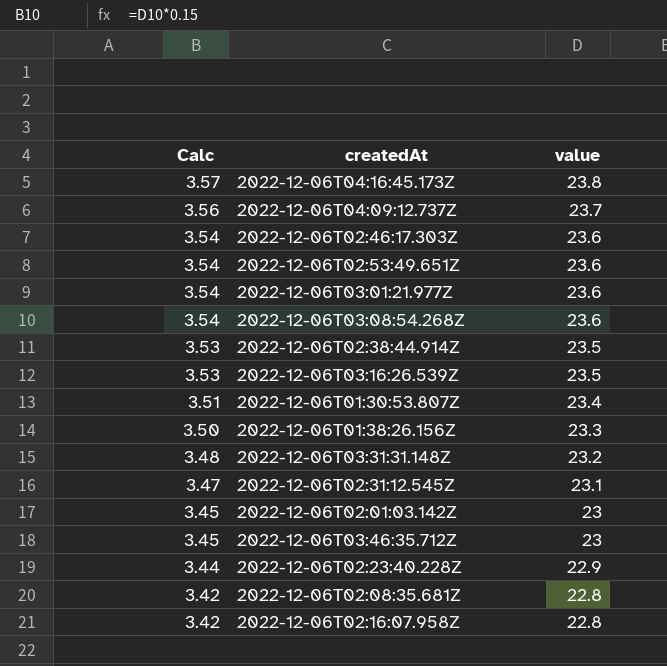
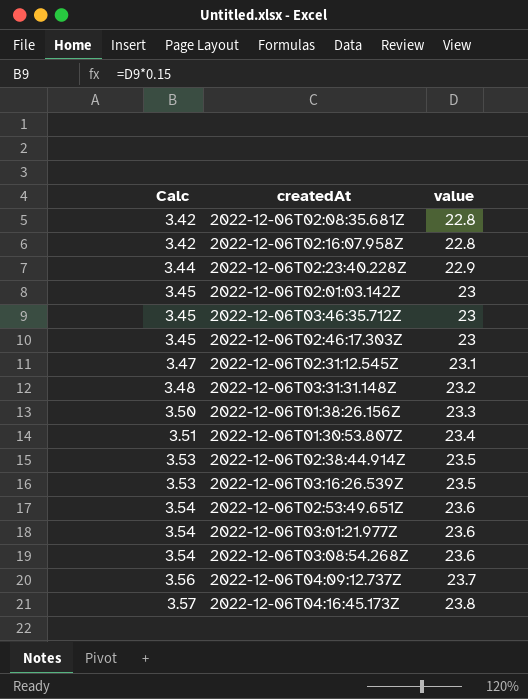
row order: Calc descending -> Calc ascending
2022-12-06T02:46:17.303Z | Calc: 3.54 -> 3.45
2022-12-06T02:46:17.303Z | value: 23.6 -> 23

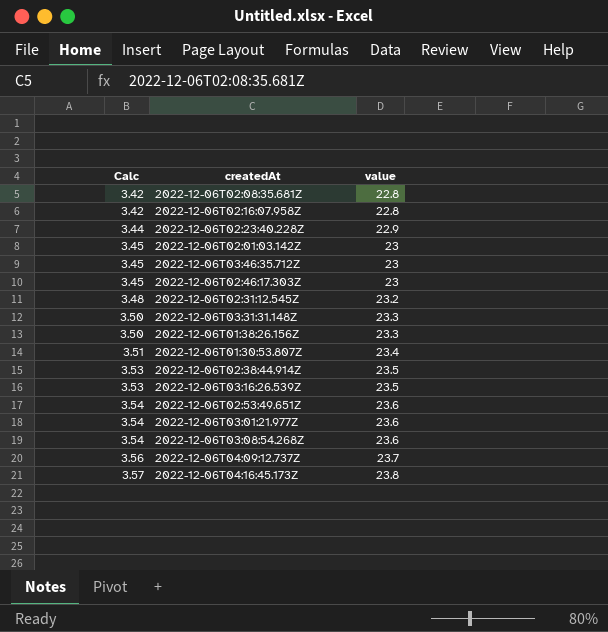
2022-12-06T02:31:12.545Z | Calc: 3.47 -> 3.48
2022-12-06T02:31:12.545Z | value: 23.1 -> 23.2
2022-12-06T03:31:31.148Z | Calc: 3.48 -> 3.50
2022-12-06T03:31:31.148Z | value: 23.2 -> 23.3

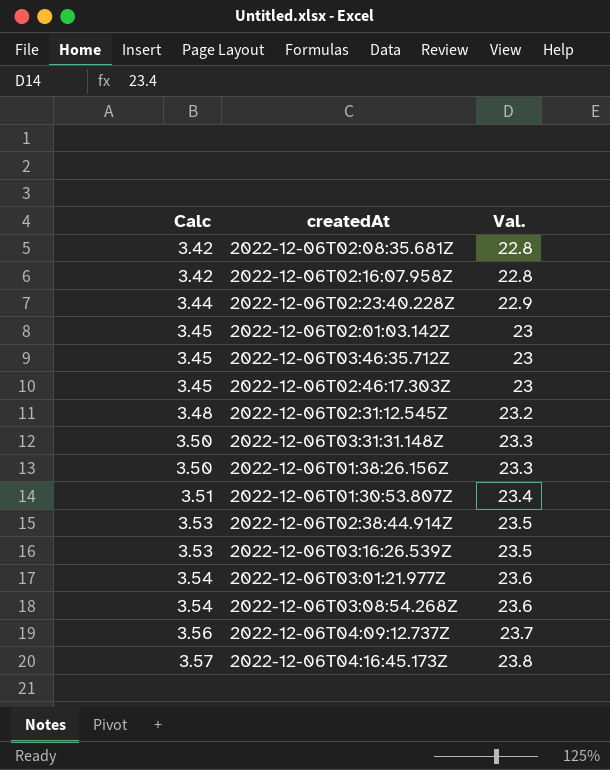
column name: value -> Val.
row 2022-12-06T02:53:49.651Z: 3.54 | 23.6 -> none

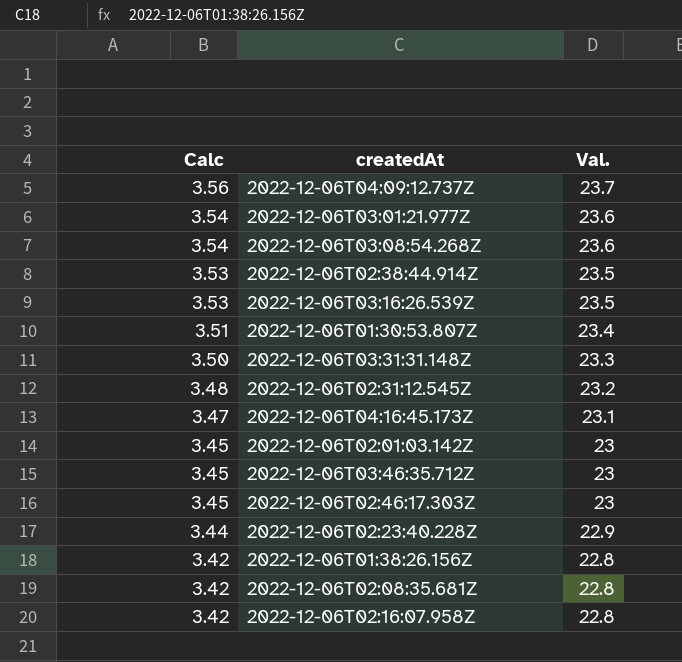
row order: Calc ascending -> Calc descending
2022-12-06T04:16:45.173Z | Calc: 3.57 -> 3.47
2022-12-06T04:16:45.173Z | Val.: 23.8 -> 23.1
2022-12-06T01:38:26.156Z | Calc: 3.50 -> 3.42
2022-12-06T01:38:26.156Z | Val.: 23.3 -> 22.8

